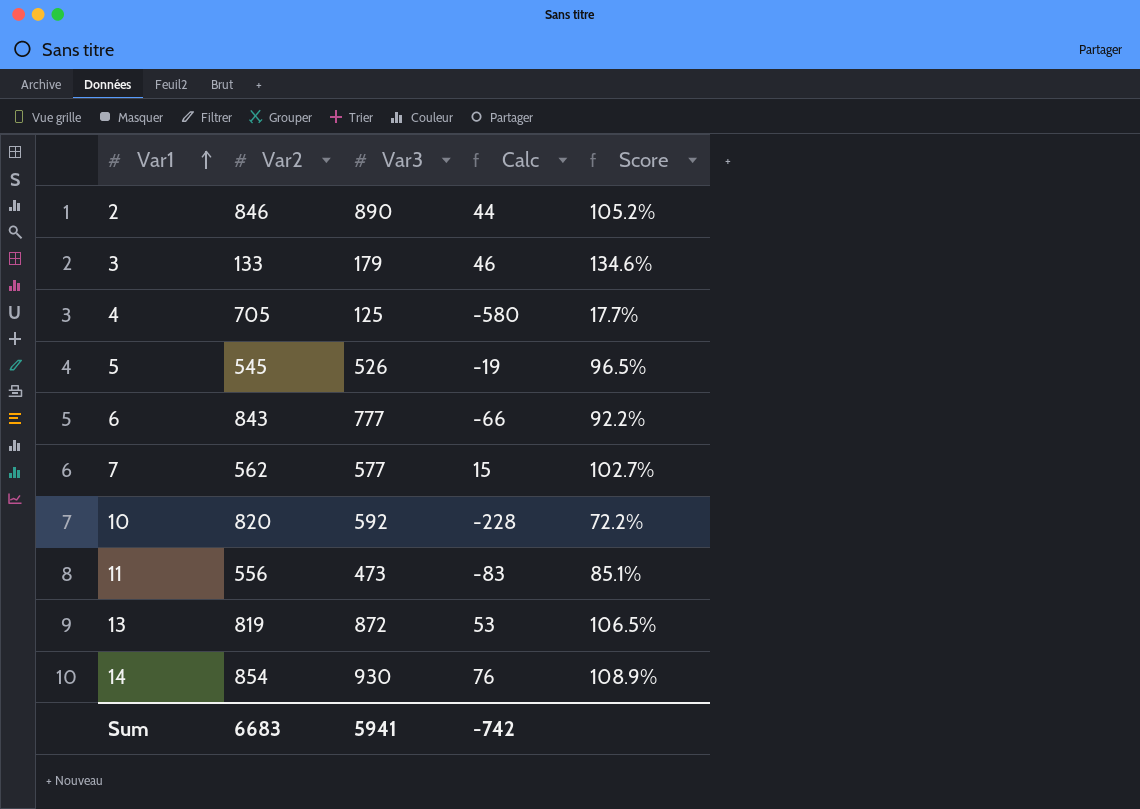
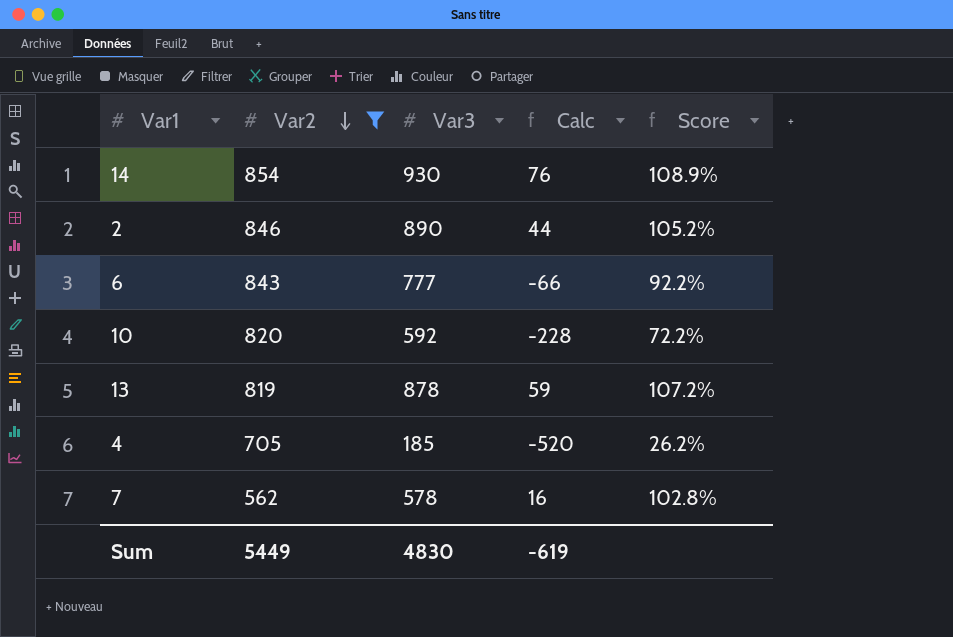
filter: none -> Var2 >= 562
row order: Var1 ascending -> Var2 descending
13 | Var3: 872 -> 878
13 | Calc: 53 -> 59
13 | Score: 106.5% -> 107.2%
4 | Var3: 125 -> 185
4 | Calc: -580 -> -520
4 | Score: 17.7% -> 26.2%
7 | Var3: 577 -> 578
7 | Calc: 15 -> 16
7 | Score: 102.7% -> 102.8%
Sum | Var2: 6683 -> 5449
Sum | Var3: 5941 -> 4830
Sum | Calc: -742 -> -619

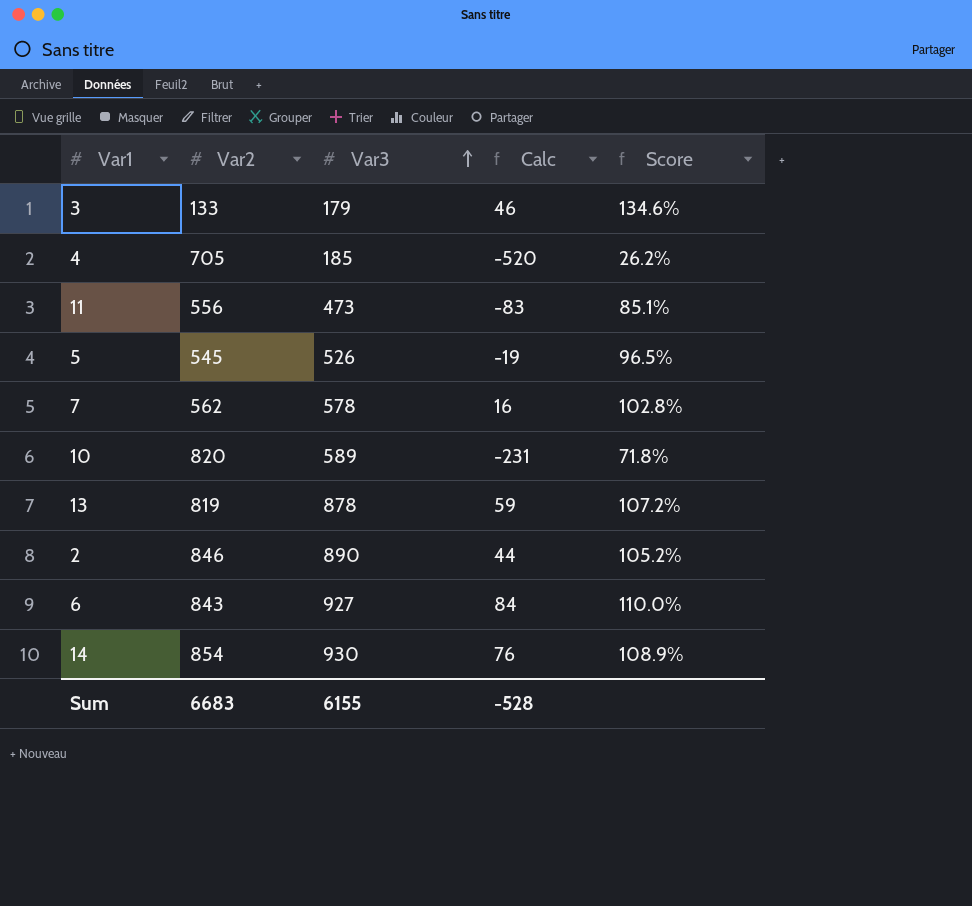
filter: Var2 >= 562 -> none
row order: Var2 descending -> Var3 ascending
10 | Var3: 592 -> 589
10 | Calc: -228 -> -231
10 | Score: 72.2% -> 71.8%
6 | Var3: 777 -> 927
6 | Calc: -66 -> 84
6 | Score: 92.2% -> 110.0%
Sum | Var2: 5449 -> 6683
Sum | Var3: 4830 -> 6155
Sum | Calc: -619 -> -528

